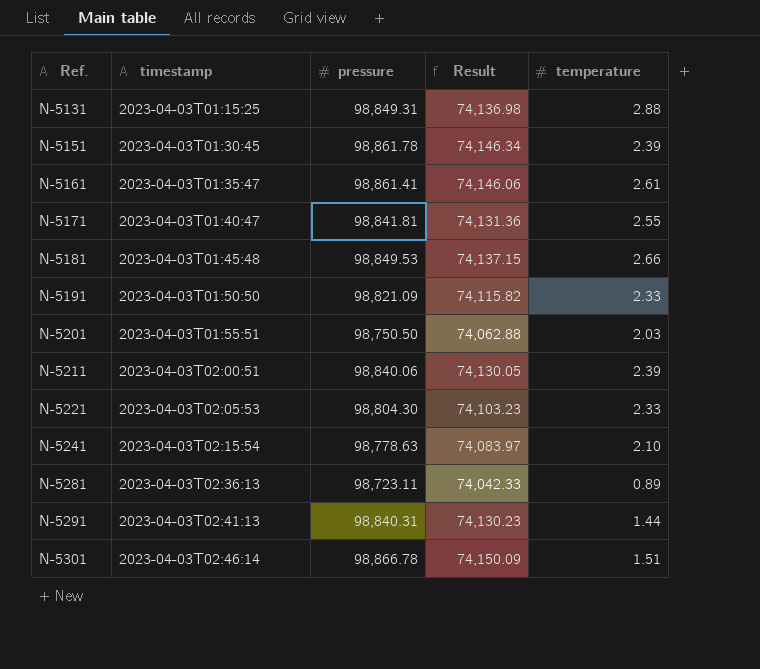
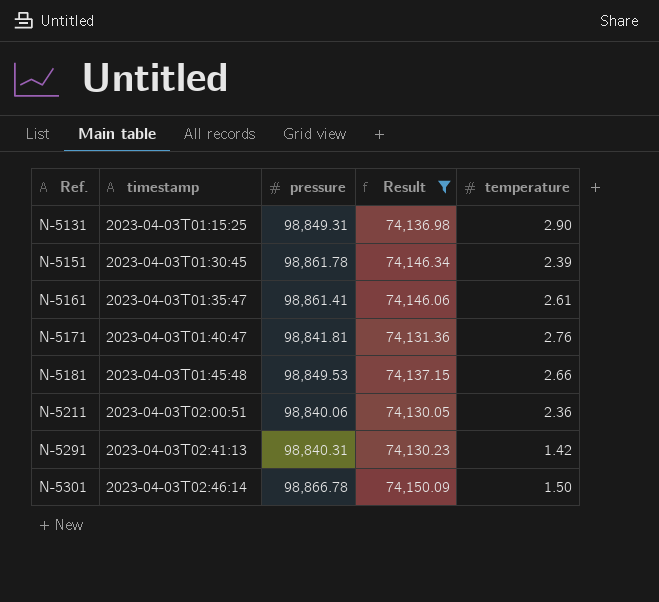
filter: none -> Result >= 74,130.05
N-5131 | temperature: 2.88 -> 2.90
N-5171 | temperature: 2.55 -> 2.76
N-5211 | temperature: 2.39 -> 2.36
N-5291 | temperature: 1.44 -> 1.42
N-5301 | temperature: 1.51 -> 1.50

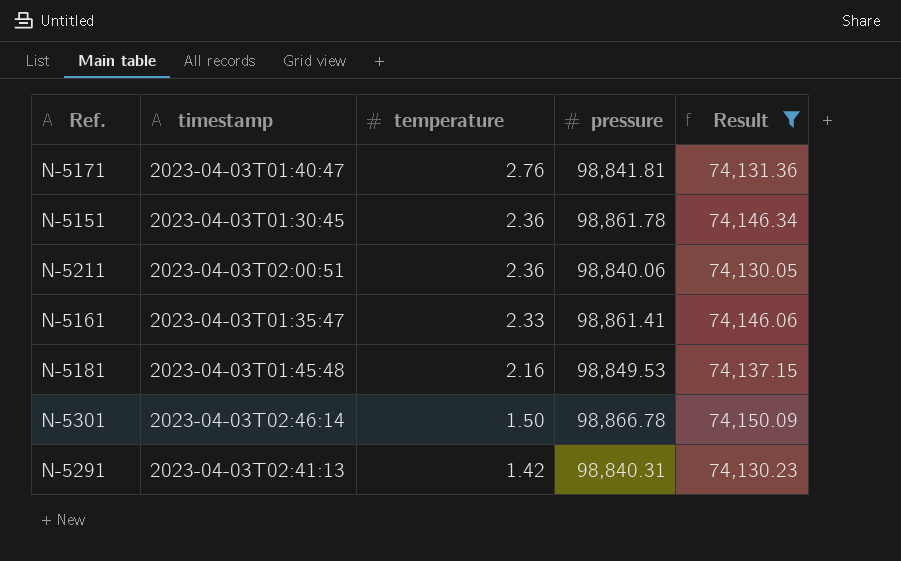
row order: Ref. ascending -> temperature descending
column temperature | position: 5 -> 3
row N-5131: 2023-04-03T01:15:25 | 98,849.31 | 74,136.98 | 2.90 -> none
N-5151 | temperature: 2.39 -> 2.36
N-5161 | temperature: 2.61 -> 2.33
N-5181 | temperature: 2.66 -> 2.16

